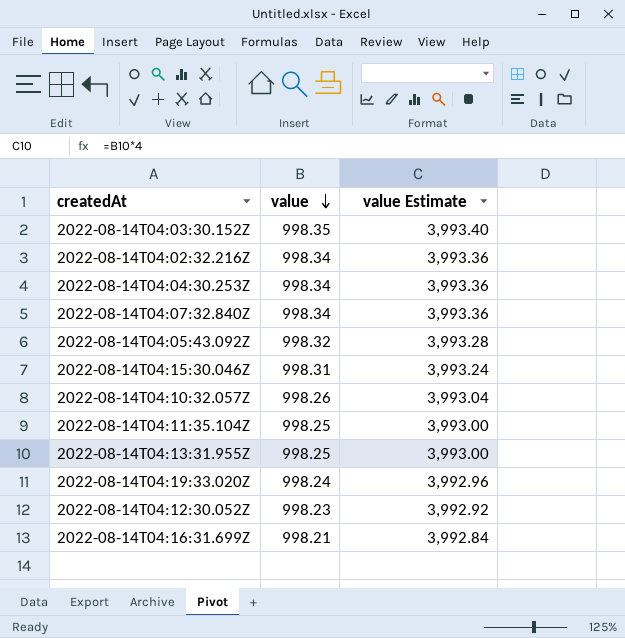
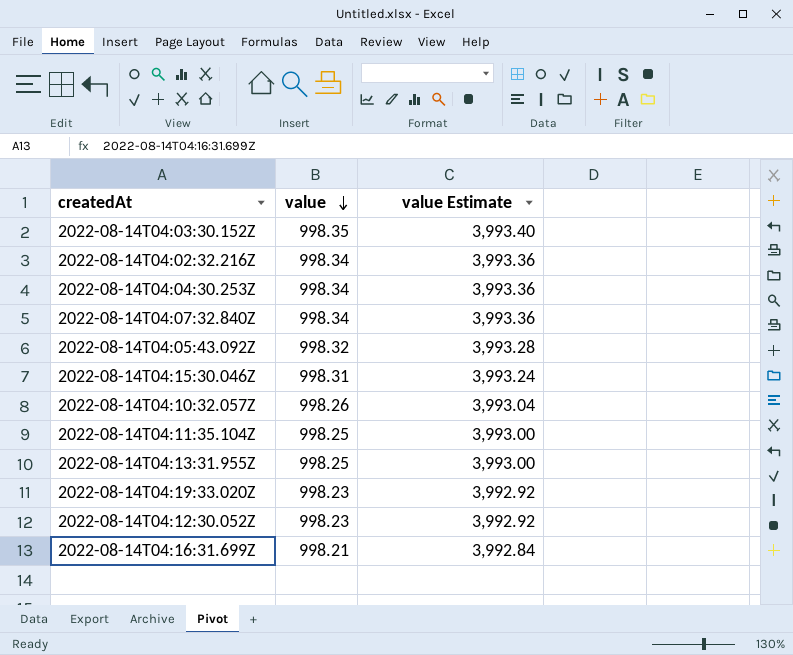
2022-08-14T04:19:33.020Z | value: 998.24 -> 998.23
2022-08-14T04:19:33.020Z | value Estimate: 3,992.96 -> 3,992.92

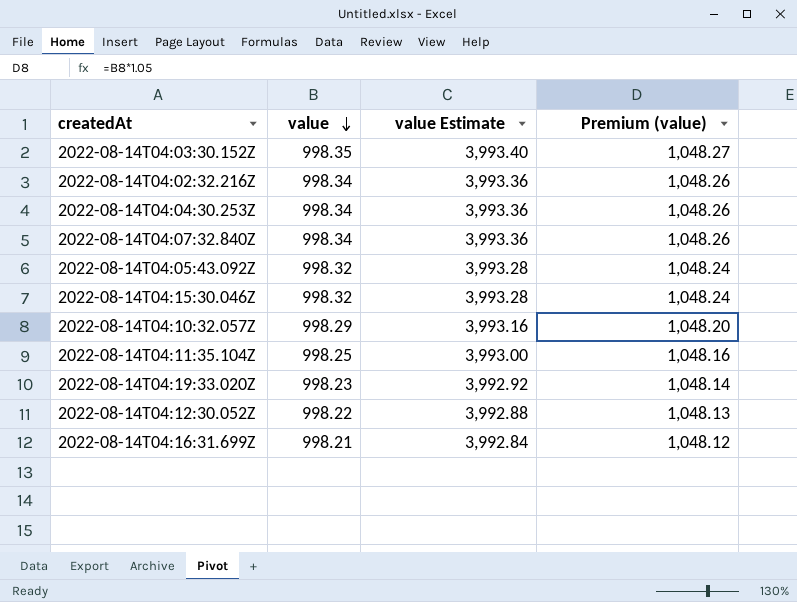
column Premium (value) | formula: none -> [value] * 1.05
row 2022-08-14T04:13:31.955Z: 998.25 | 3,993.00 -> none
2022-08-14T04:15:30.046Z | value: 998.31 -> 998.32
2022-08-14T04:15:30.046Z | value Estimate: 3,993.24 -> 3,993.28
2022-08-14T04:10:32.057Z | value: 998.26 -> 998.29
2022-08-14T04:10:32.057Z | value Estimate: 3,993.04 -> 3,993.16
2022-08-14T04:12:30.052Z | value: 998.23 -> 998.22
2022-08-14T04:12:30.052Z | value Estimate: 3,992.92 -> 3,992.88

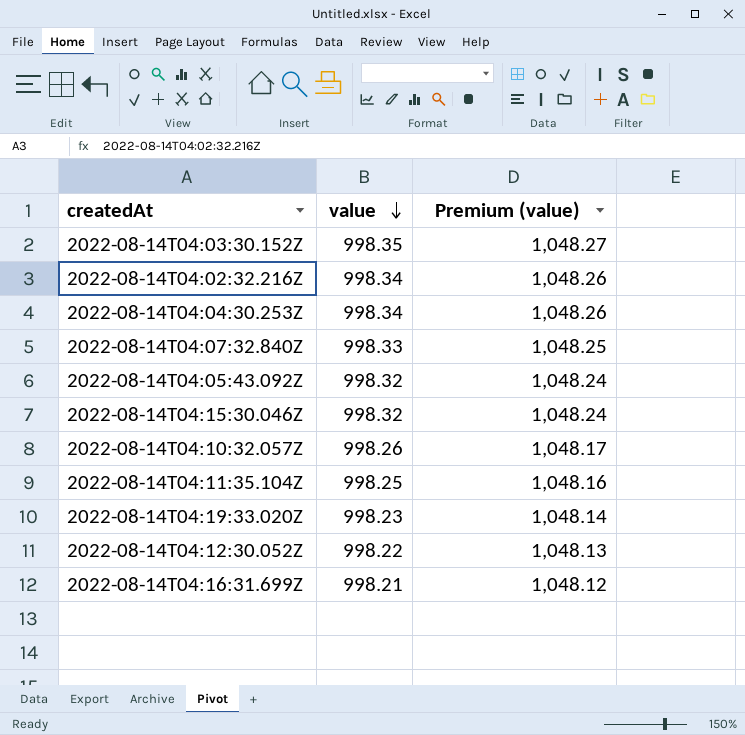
column value Estimate | formula: [value] * 4 -> none
2022-08-14T04:07:32.840Z | value: 998.34 -> 998.33
2022-08-14T04:07:32.840Z | Premium (value): 1,048.26 -> 1,048.25
2022-08-14T04:10:32.057Z | value: 998.29 -> 998.26
2022-08-14T04:10:32.057Z | Premium (value): 1,048.20 -> 1,048.17

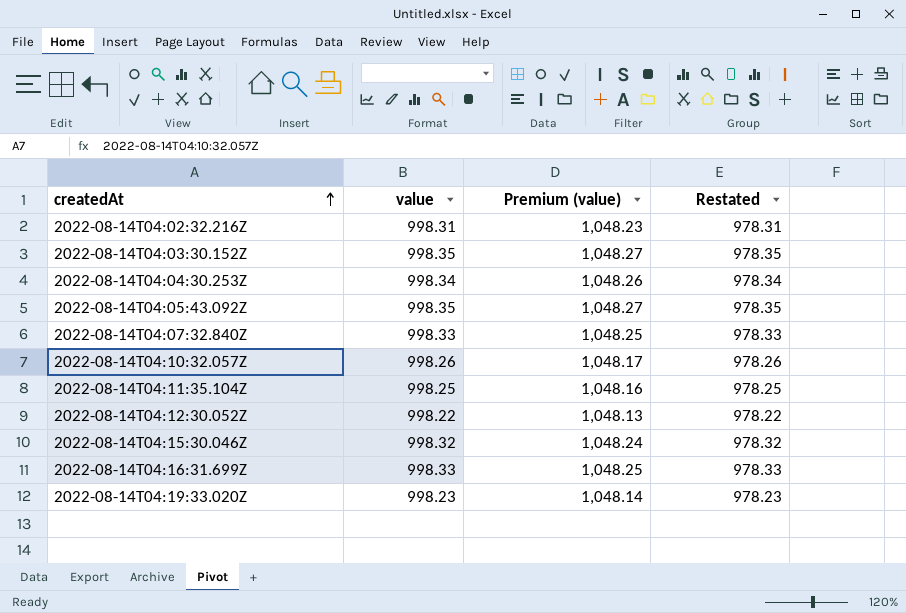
row order: value descending -> createdAt ascending
column Restated | formula: none -> [value] - 20
2022-08-14T04:02:32.216Z | value: 998.34 -> 998.31
2022-08-14T04:02:32.216Z | Premium (value): 1,048.26 -> 1,048.23
2022-08-14T04:05:43.092Z | value: 998.32 -> 998.35
2022-08-14T04:05:43.092Z | Premium (value): 1,048.24 -> 1,048.27
2022-08-14T04:16:31.699Z | value: 998.21 -> 998.33
2022-08-14T04:16:31.699Z | Premium (value): 1,048.12 -> 1,048.25

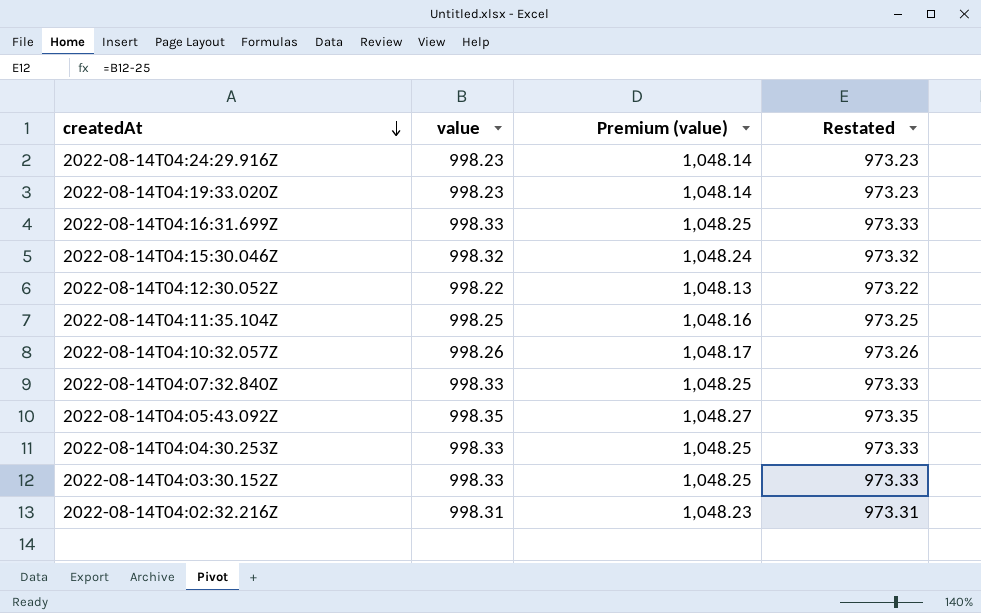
row order: createdAt ascending -> createdAt descending
column Restated | formula: [value] - 20 -> [value] - 25
row 2022-08-14T04:24:29.916Z: none -> 998.23 | 1,048.14 | 973.23
2022-08-14T04:04:30.253Z | value: 998.34 -> 998.33
2022-08-14T04:04:30.253Z | Premium (value): 1,048.26 -> 1,048.25
2022-08-14T04:03:30.152Z | value: 998.35 -> 998.33
2022-08-14T04:03:30.152Z | Premium (value): 1,048.27 -> 1,048.25

